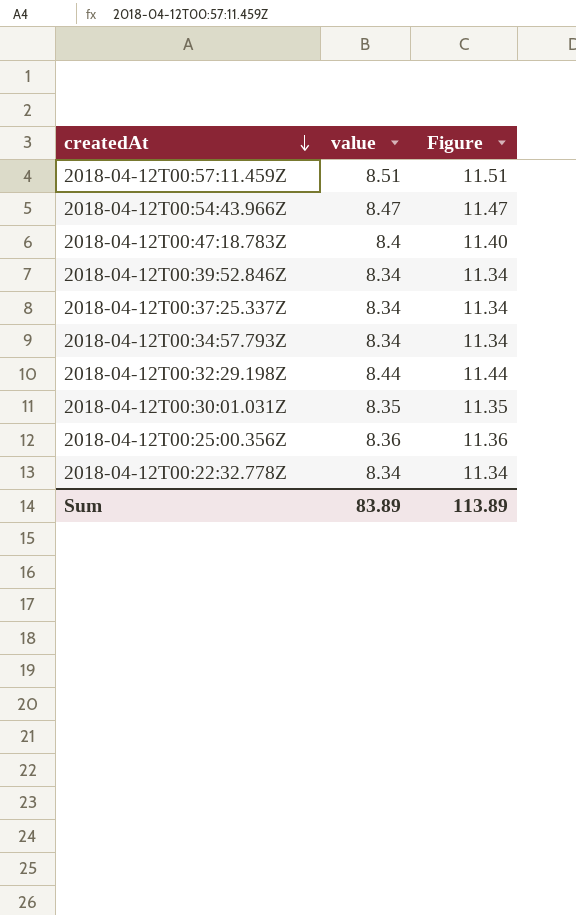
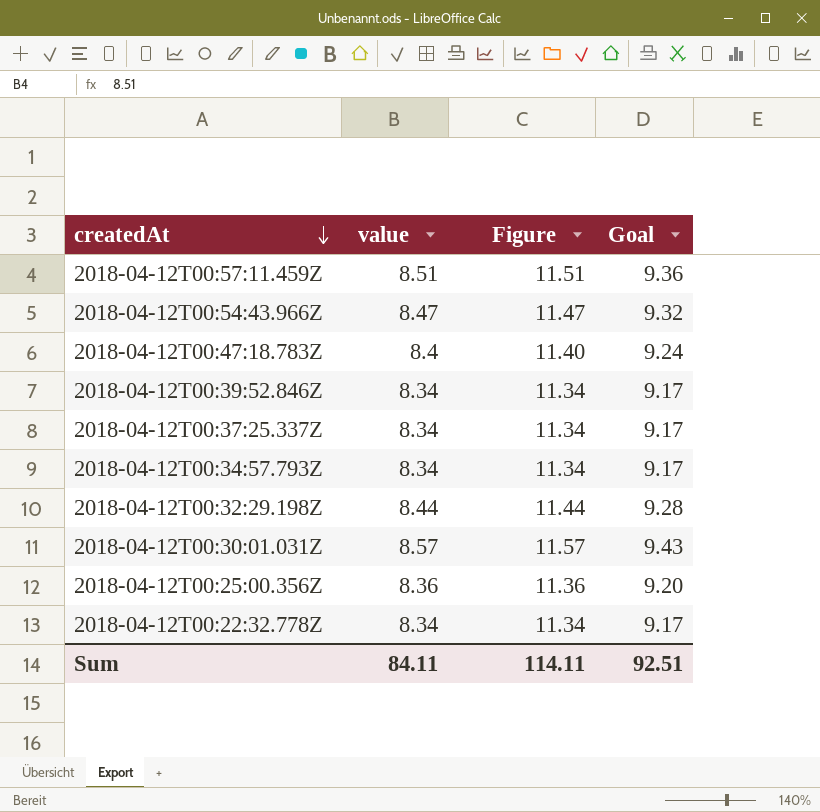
column Goal | formula: none -> [value] * 1.1
2018-04-12T00:30:01.031Z | value: 8.35 -> 8.57
2018-04-12T00:30:01.031Z | Figure: 11.35 -> 11.57
Sum | value: 83.89 -> 84.11
Sum | Figure: 113.89 -> 114.11

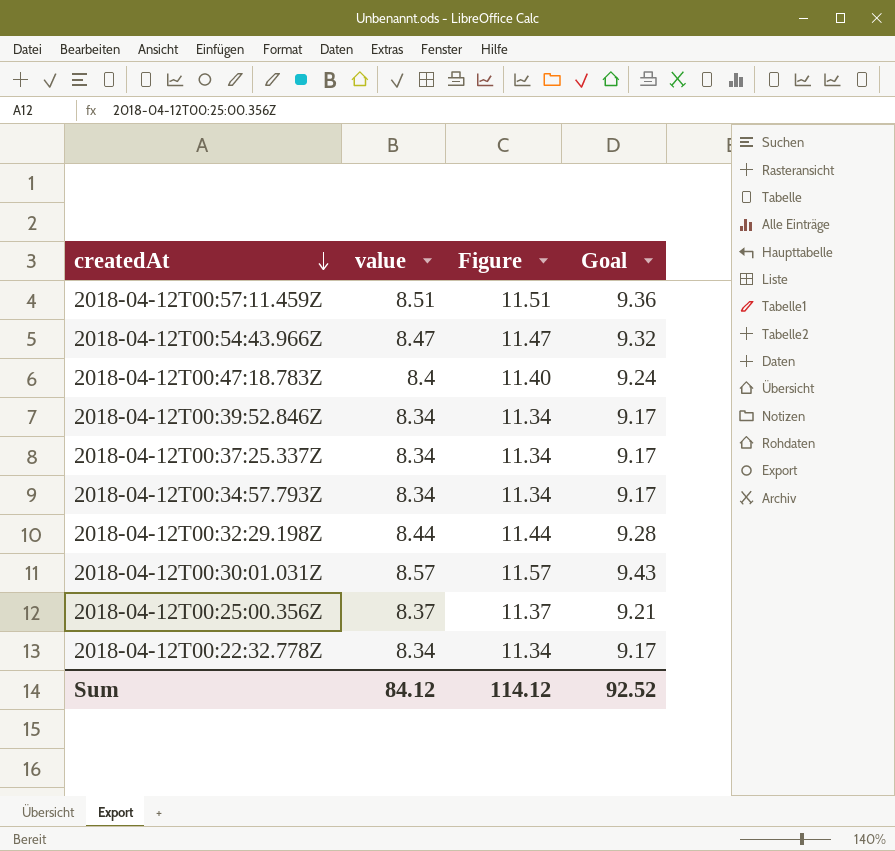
2018-04-12T00:25:00.356Z | value: 8.36 -> 8.37
2018-04-12T00:25:00.356Z | Figure: 11.36 -> 11.37
2018-04-12T00:25:00.356Z | Goal: 9.20 -> 9.21
Sum | value: 84.11 -> 84.12
Sum | Figure: 114.11 -> 114.12
Sum | Goal: 92.51 -> 92.52

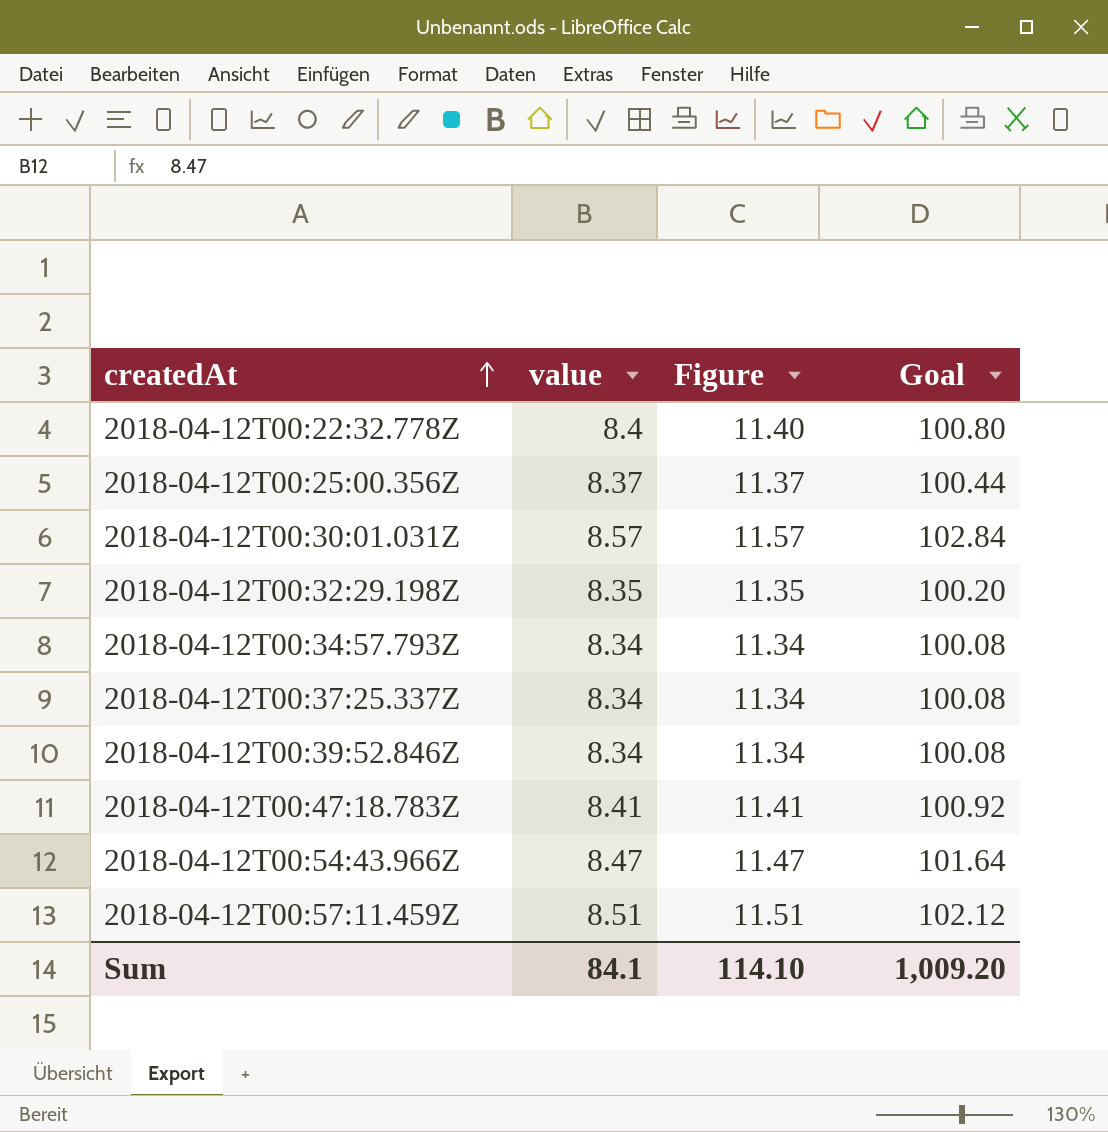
row order: createdAt descending -> createdAt ascending
column Goal | formula: [value] * 1.1 -> [value] * 12
2018-04-12T00:22:32.778Z | value: 8.34 -> 8.4
2018-04-12T00:22:32.778Z | Figure: 11.34 -> 11.40
2018-04-12T00:32:29.198Z | value: 8.44 -> 8.35
2018-04-12T00:32:29.198Z | Figure: 11.44 -> 11.35
2018-04-12T00:47:18.783Z | value: 8.4 -> 8.41
2018-04-12T00:47:18.783Z | Figure: 11.40 -> 11.41
Sum | value: 84.12 -> 84.1
Sum | Figure: 114.12 -> 114.10
Sum | Goal: 92.52 -> 1,009.20

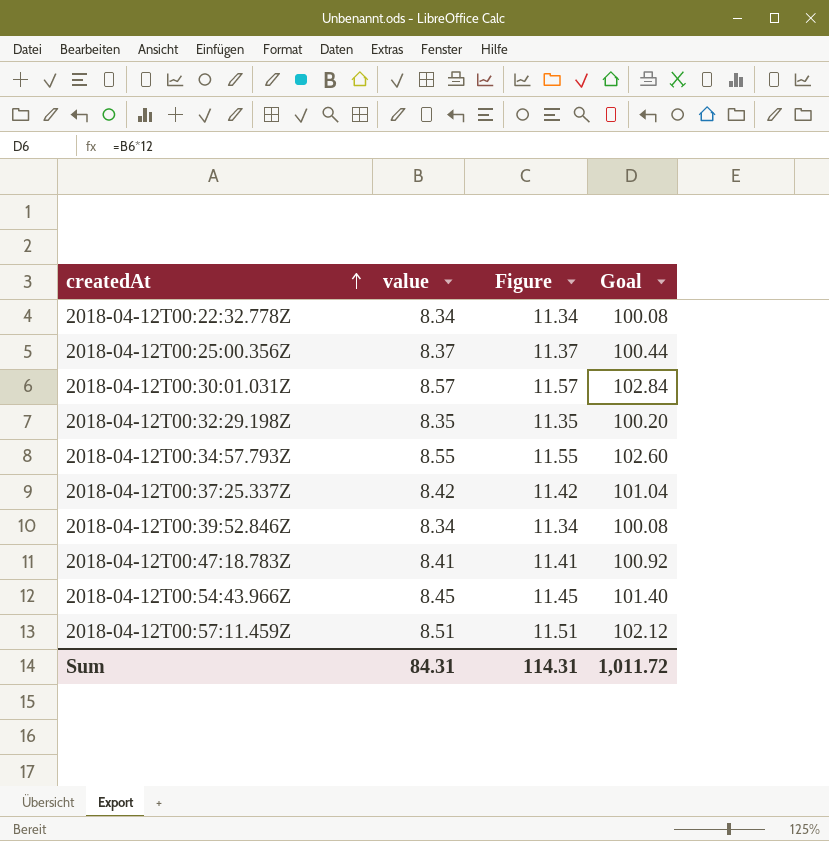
2018-04-12T00:22:32.778Z | value: 8.4 -> 8.34
2018-04-12T00:22:32.778Z | Figure: 11.40 -> 11.34
2018-04-12T00:22:32.778Z | Goal: 100.80 -> 100.08
2018-04-12T00:34:57.793Z | value: 8.34 -> 8.55
2018-04-12T00:34:57.793Z | Figure: 11.34 -> 11.55
2018-04-12T00:34:57.793Z | Goal: 100.08 -> 102.60
2018-04-12T00:37:25.337Z | value: 8.34 -> 8.42
2018-04-12T00:37:25.337Z | Figure: 11.34 -> 11.42
2018-04-12T00:37:25.337Z | Goal: 100.08 -> 101.04
2018-04-12T00:54:43.966Z | value: 8.47 -> 8.45
2018-04-12T00:54:43.966Z | Figure: 11.47 -> 11.45
2018-04-12T00:54:43.966Z | Goal: 101.64 -> 101.40
Sum | value: 84.1 -> 84.31
Sum | Figure: 114.10 -> 114.31
Sum | Goal: 1,009.20 -> 1,011.72

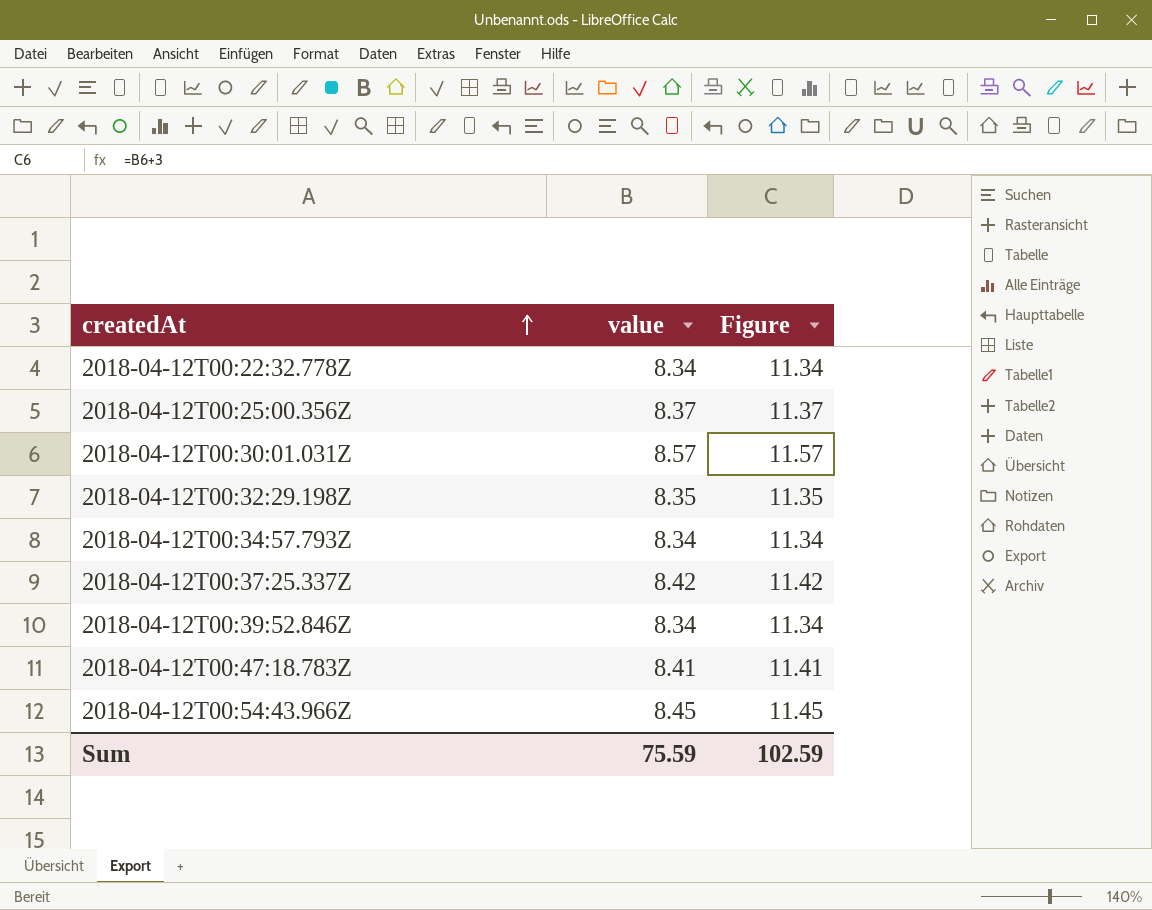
column Goal | formula: [value] * 12 -> none
row 2018-04-12T00:57:11.459Z: 8.51 | 11.51 | 102.12 -> none
2018-04-12T00:34:57.793Z | value: 8.55 -> 8.34
2018-04-12T00:34:57.793Z | Figure: 11.55 -> 11.34
Sum | value: 84.31 -> 75.59
Sum | Figure: 114.31 -> 102.59

